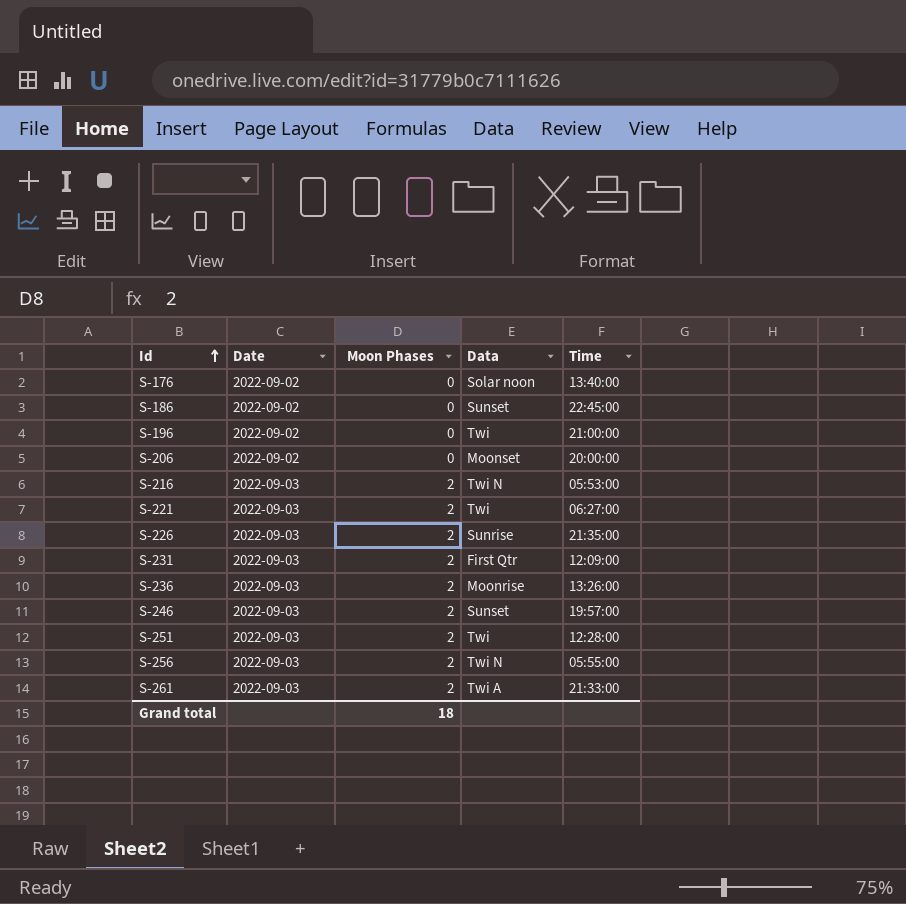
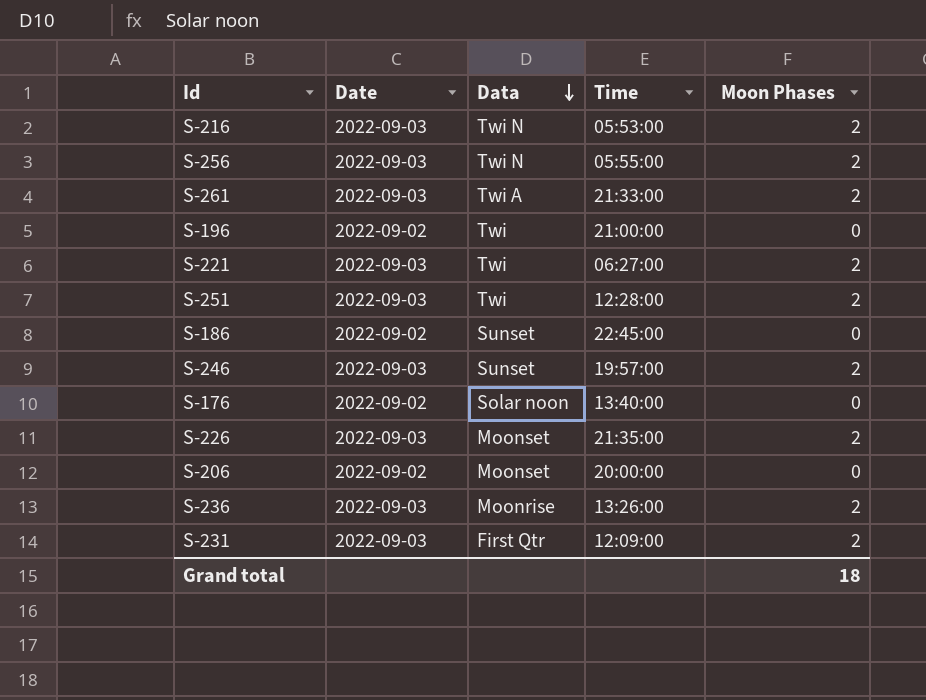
row order: Id ascending -> Data descending
column Moon Phases | position: 3 -> 5
S-226 | Data: Sunrise -> Moonset

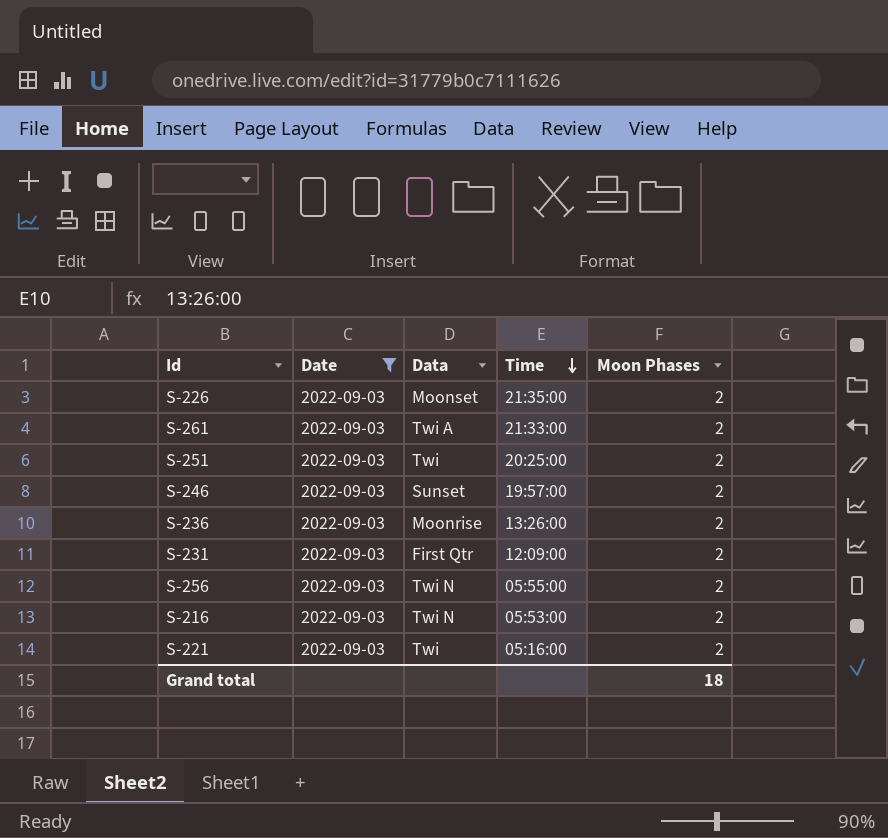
filter: none -> Date = 2022-09-03
row order: Data descending -> Time descending
S-251 | Time: 12:28:00 -> 20:25:00
S-221 | Time: 06:27:00 -> 05:16:00

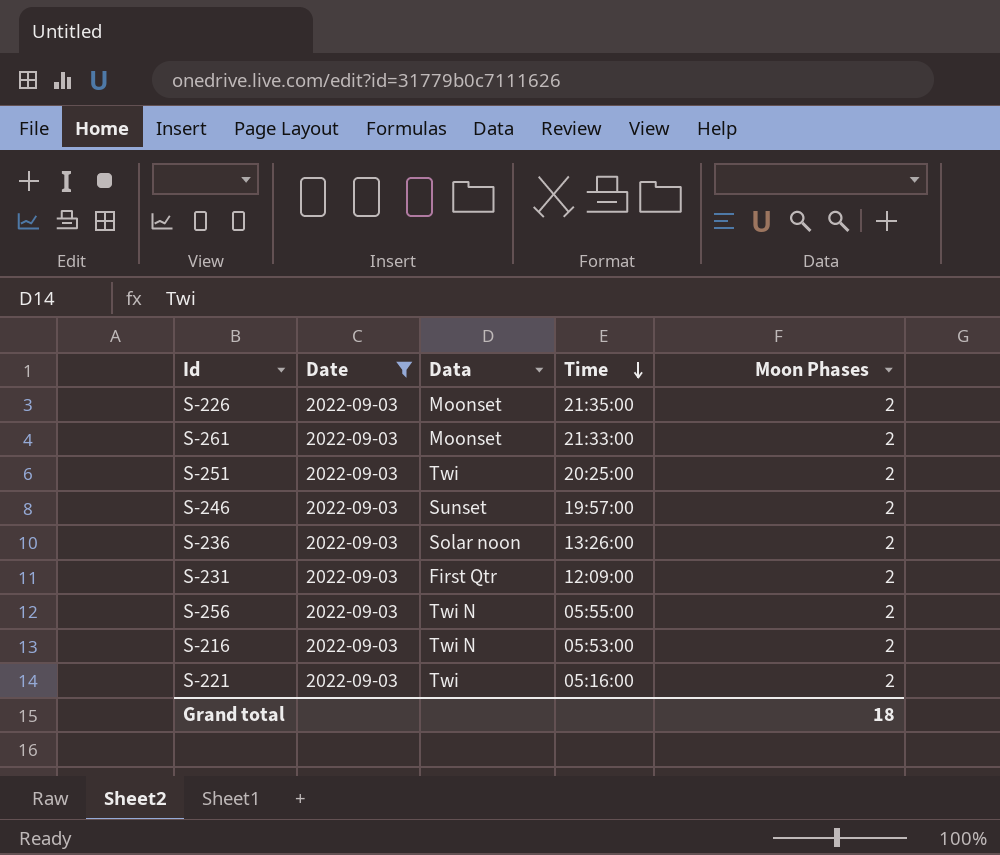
S-261 | Data: Twi A -> Moonset
S-236 | Data: Moonrise -> Solar noon

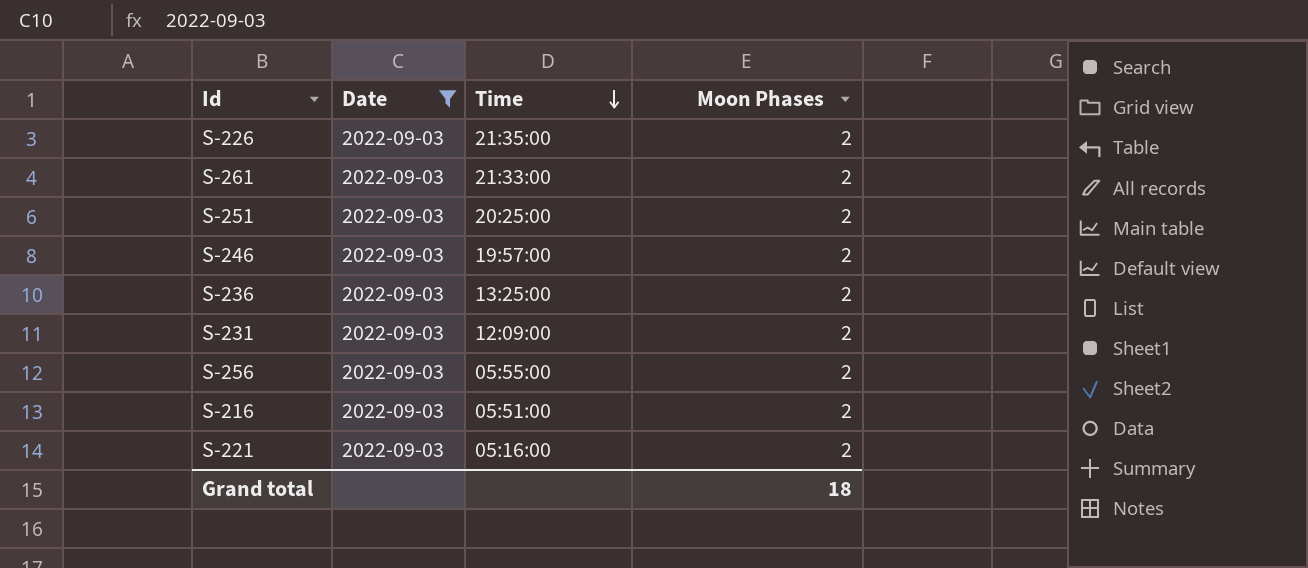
column Data | position: 3 -> none
S-236 | Time: 13:26:00 -> 13:25:00
S-216 | Time: 05:53:00 -> 05:51:00

